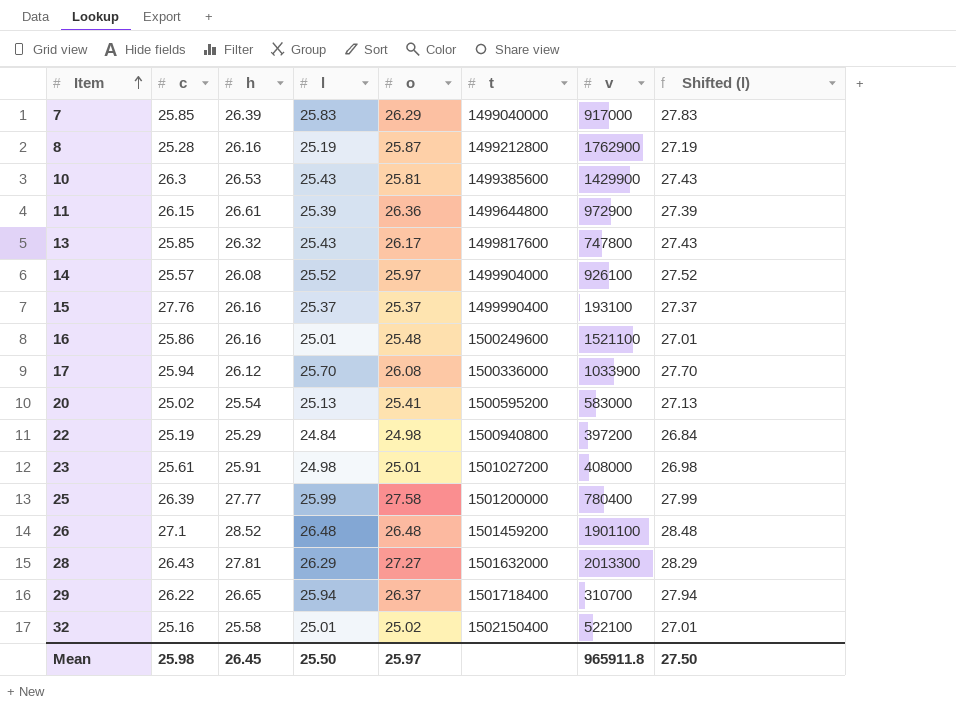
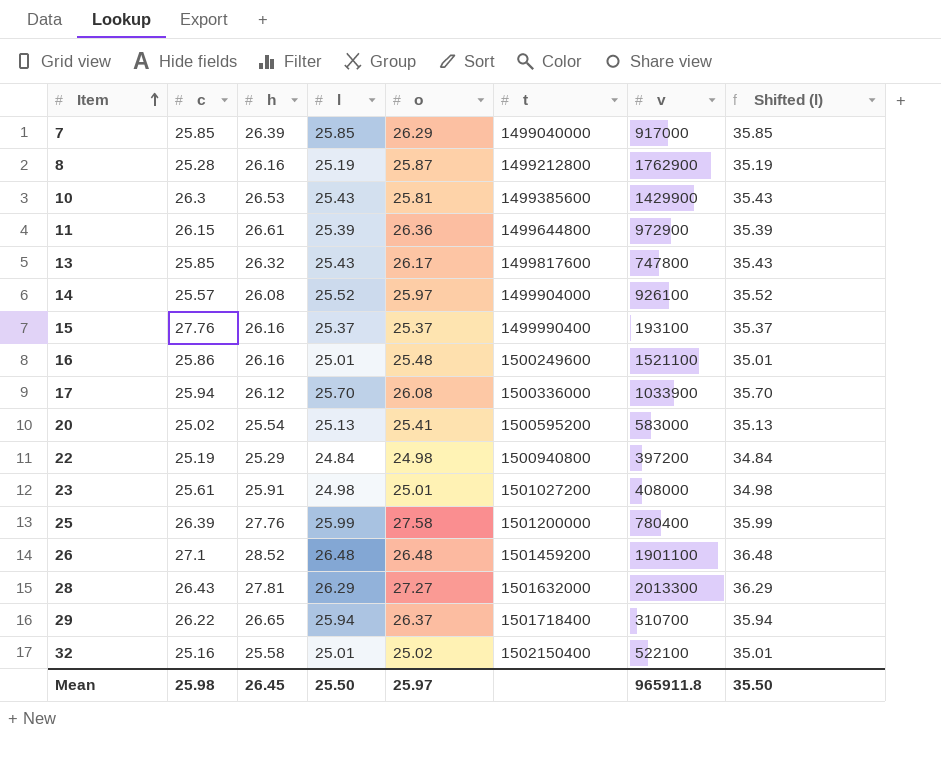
column Shifted (l) | formula: [l] + 2 -> [l] + 10
7 | l: 25.83 -> 25.85
25 | h: 27.77 -> 27.76
Mean | Shifted (l): 27.50 -> 35.50

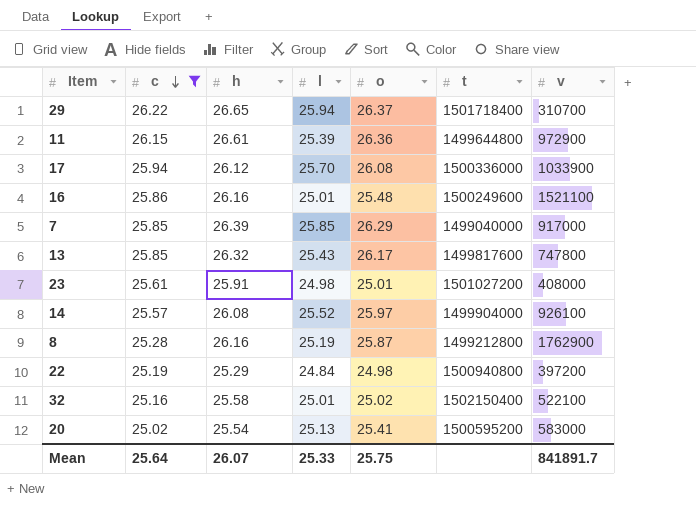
filter: none -> c <= 26.22
row order: Item ascending -> c descending
column Shifted (l) | formula: [l] + 10 -> none
Mean | c: 25.98 -> 25.64
Mean | h: 26.45 -> 26.07
Mean | l: 25.50 -> 25.33
Mean | o: 25.97 -> 25.75
Mean | v: 965911.8 -> 841891.7

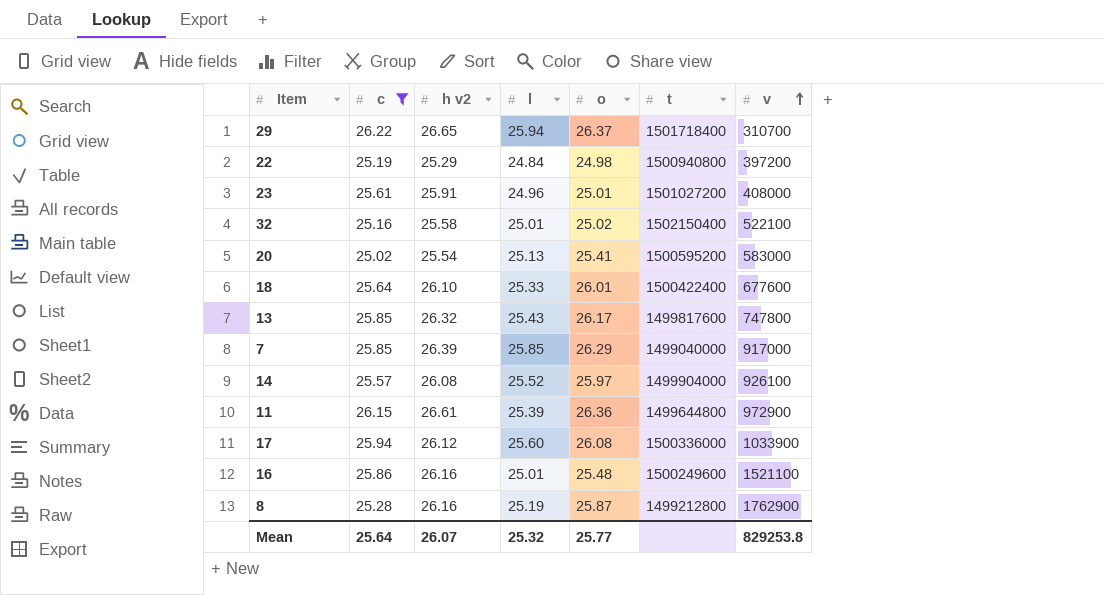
row order: c descending -> v ascending
column name: h -> h v2
23 | l: 24.98 -> 24.96
row 18: none -> 25.64 | 26.10 | 25.33 | 26.01 | 1500422400 | 677600
17 | l: 25.70 -> 25.60
Mean | l: 25.33 -> 25.32
Mean | o: 25.75 -> 25.77
Mean | v: 841891.7 -> 829253.8

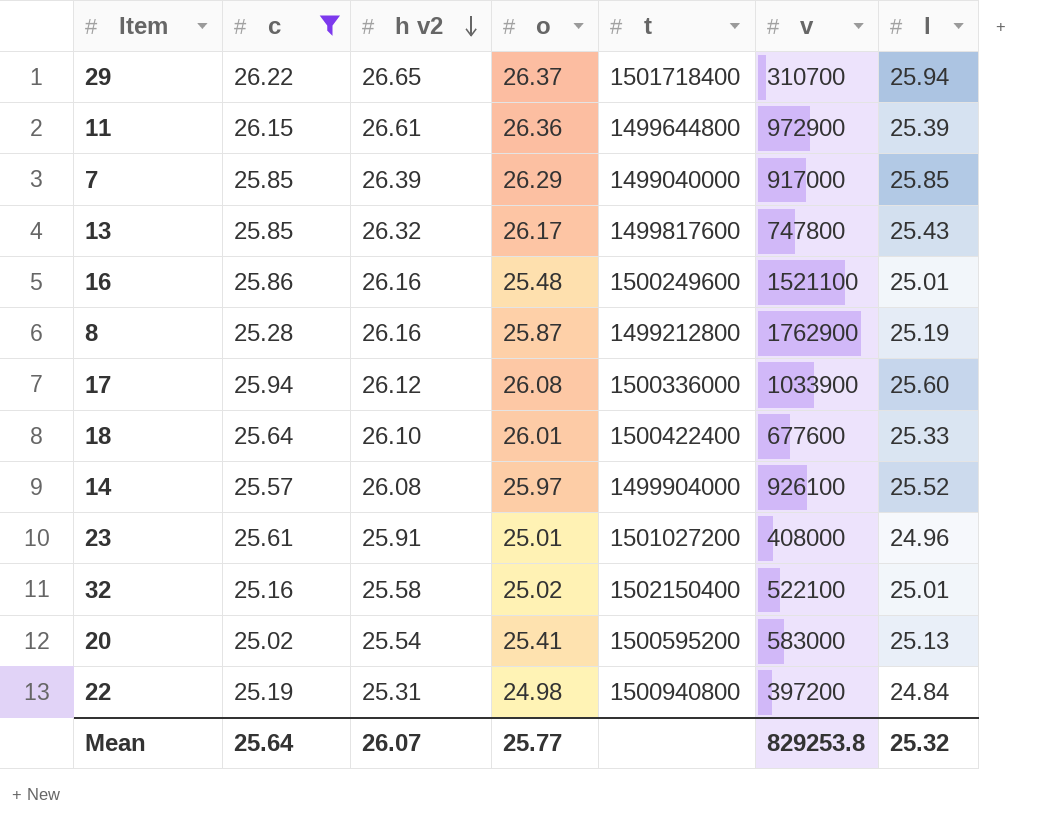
row order: v ascending -> h v2 descending
column l | position: 4 -> 7
22 | h v2: 25.29 -> 25.31

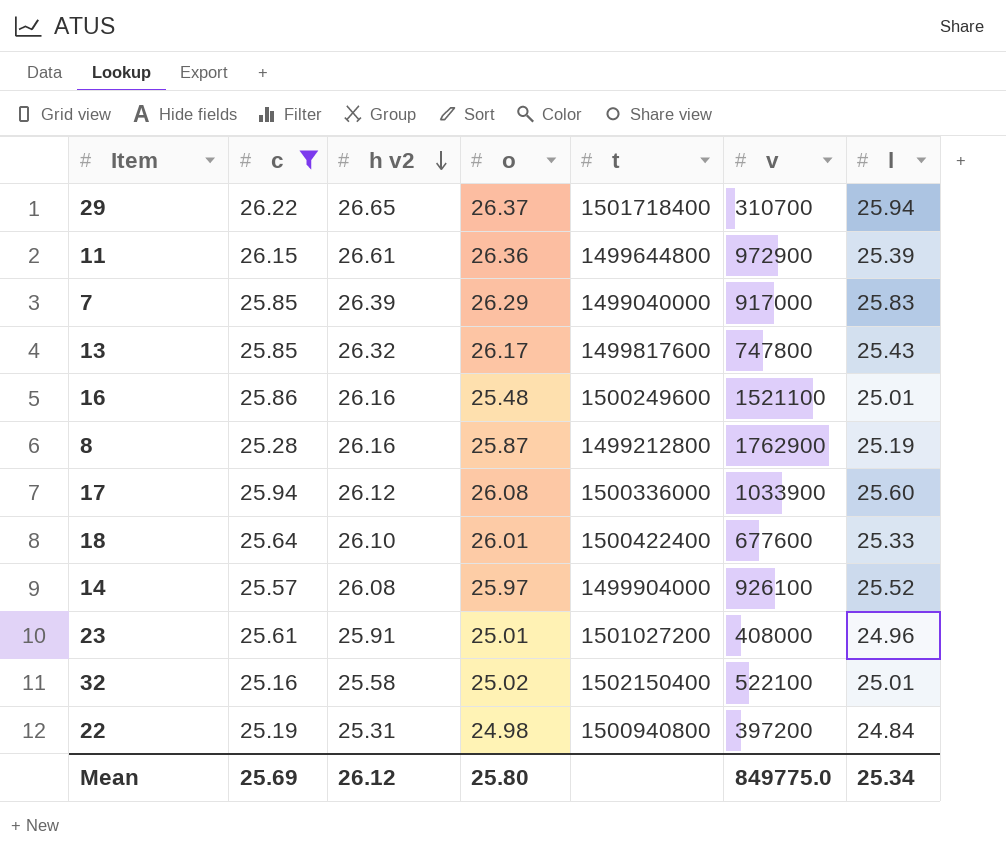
row 20: 25.02 | 25.54 | 25.41 | 1500595200 | 583000 | 25.13 -> none
7 | l: 25.85 -> 25.83
Mean | c: 25.64 -> 25.69
Mean | h v2: 26.07 -> 26.12
Mean | o: 25.77 -> 25.80
Mean | v: 829253.8 -> 849775.0
Mean | l: 25.32 -> 25.34

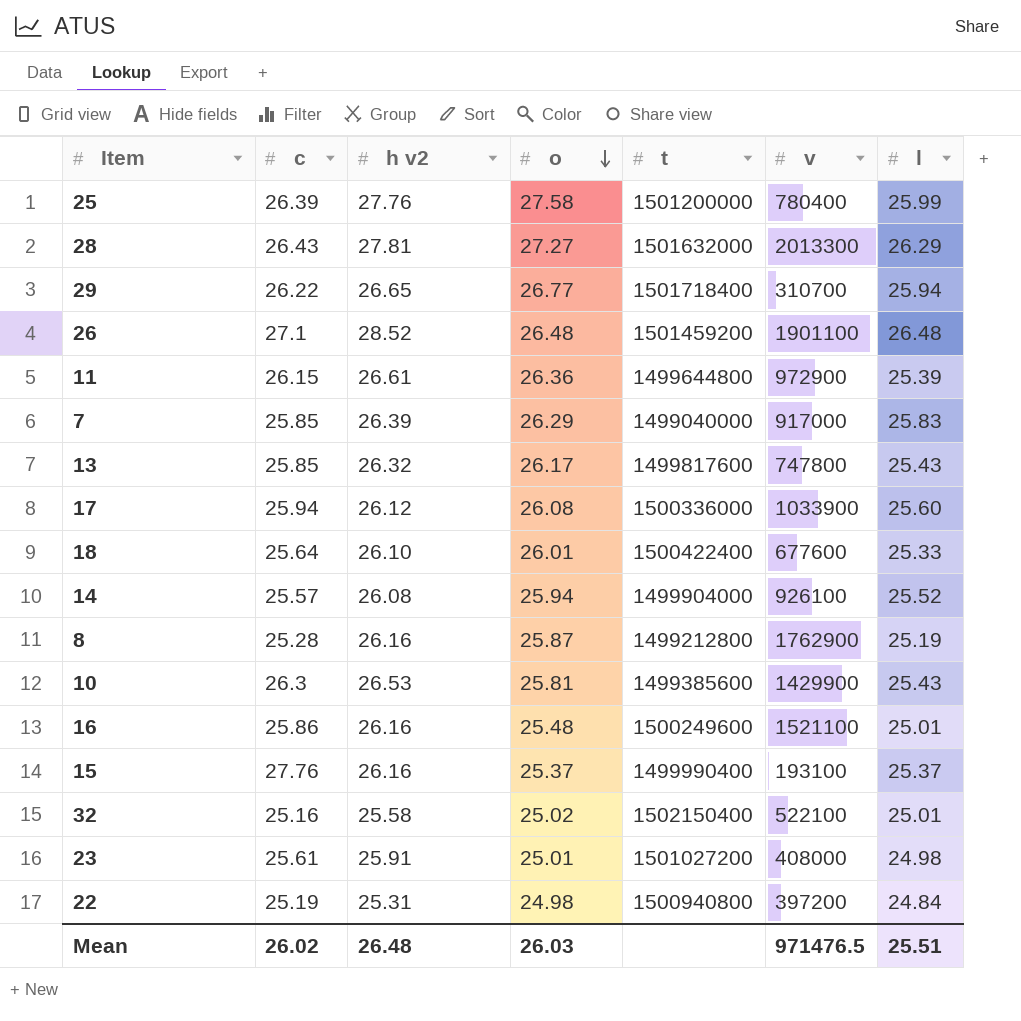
filter: c <= 26.22 -> none
row order: h v2 descending -> o descending
29 | o: 26.37 -> 26.77
14 | o: 25.97 -> 25.94
23 | l: 24.96 -> 24.98
Mean | c: 25.69 -> 26.02
Mean | h v2: 26.12 -> 26.48
Mean | o: 25.80 -> 26.03
Mean | v: 849775.0 -> 971476.5
Mean | l: 25.34 -> 25.51

